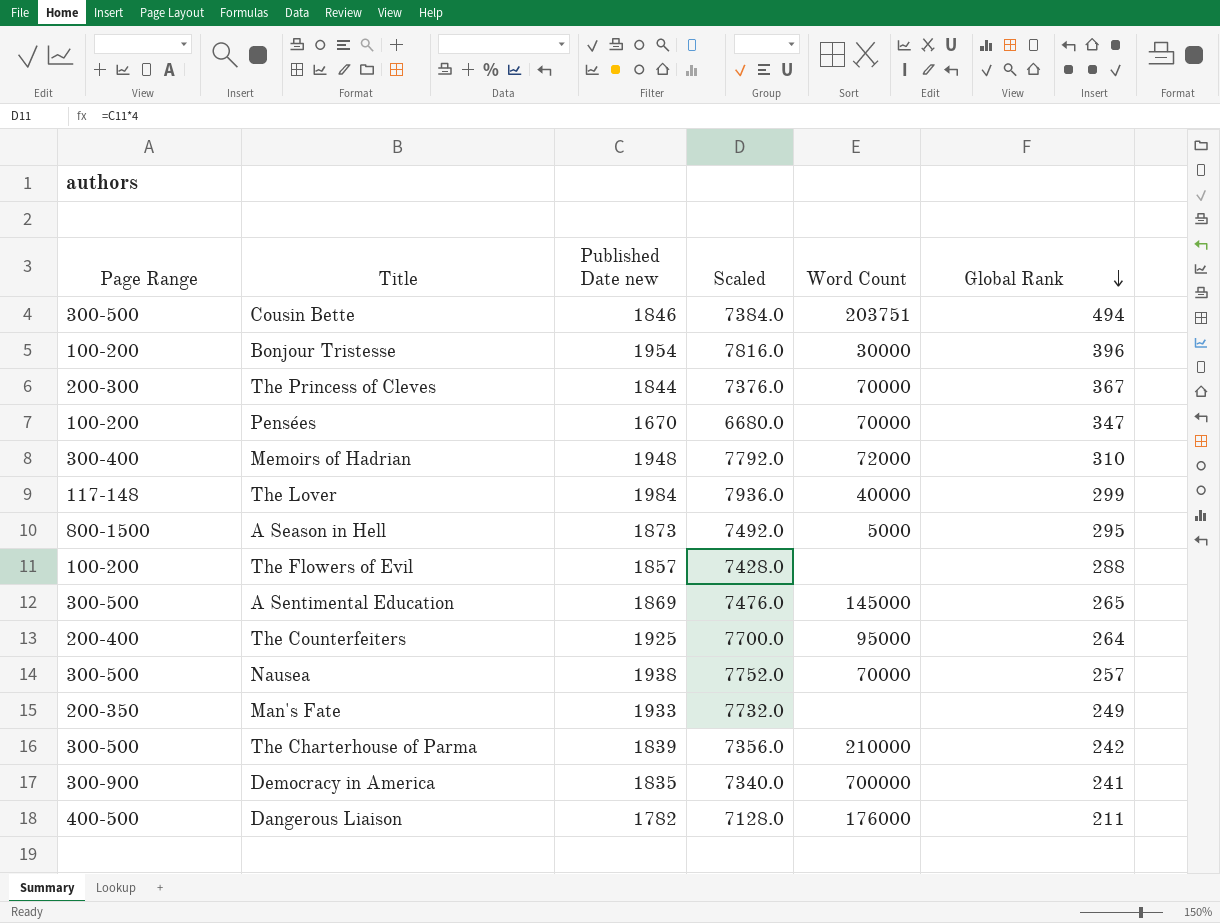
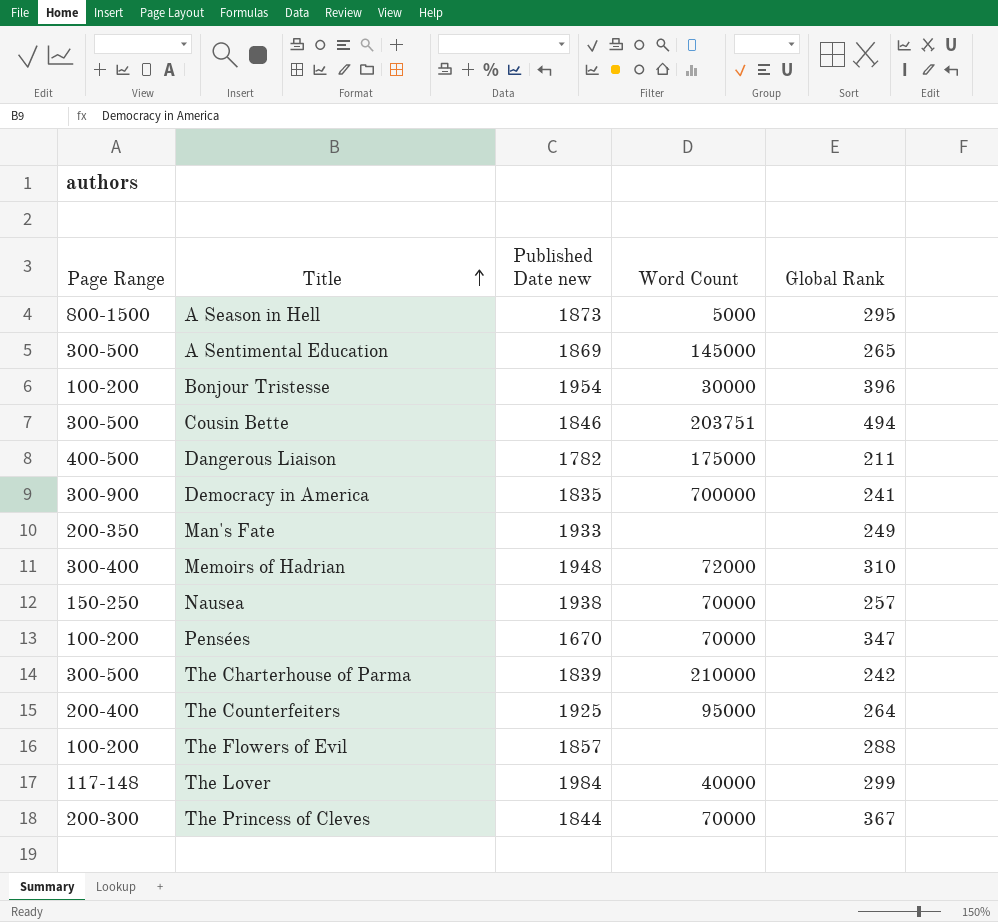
row order: Global Rank descending -> Title ascending
column Scaled | formula: [Published Date new] * 4 -> none
Dangerous Liaison | Word Count: 176000 -> 175000
Nausea | Page Range: 300-500 -> 150-250

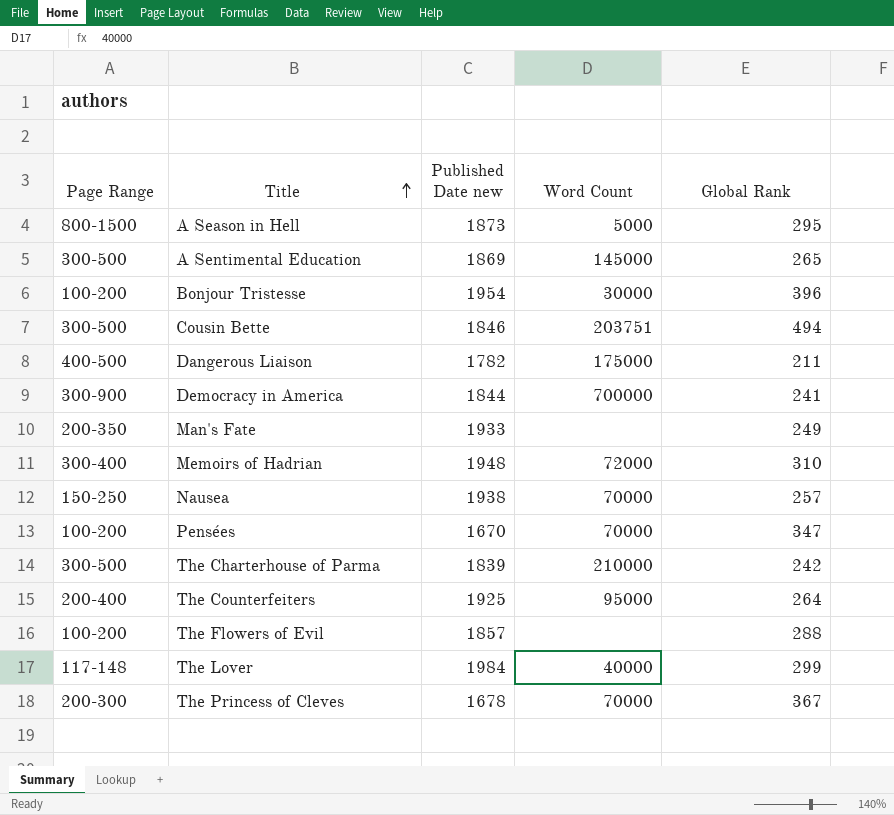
Democracy in America | Published Date new: 1835 -> 1844
The Princess of Cleves | Published Date new: 1844 -> 1678

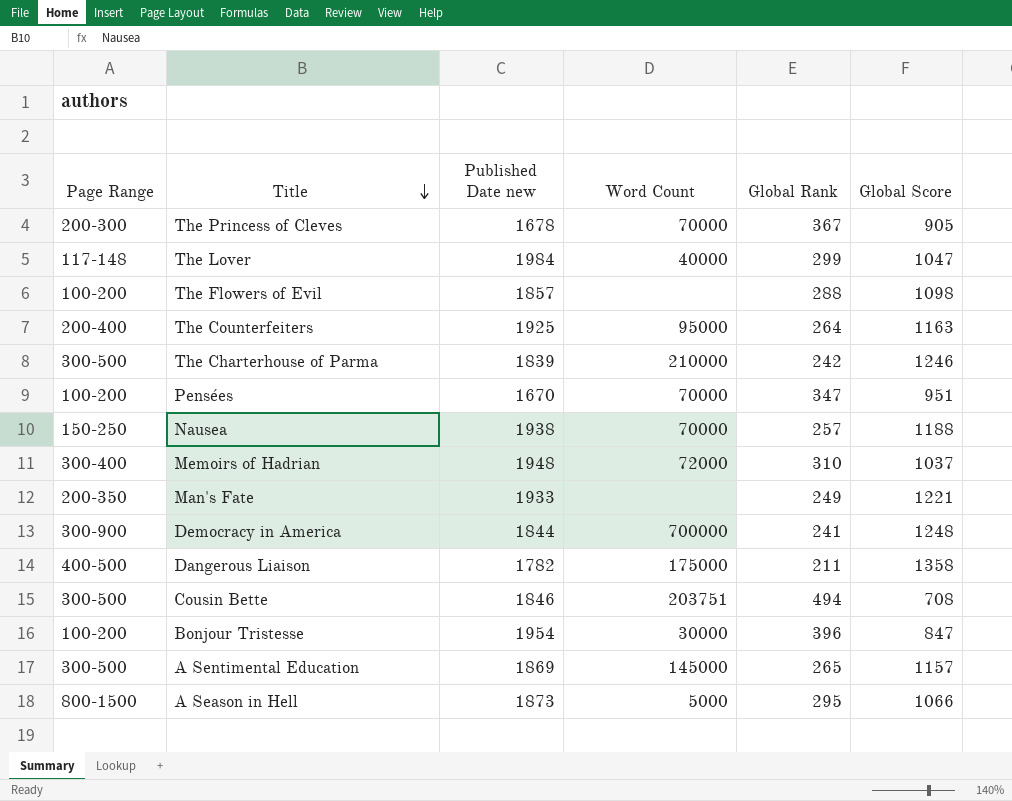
row order: Title ascending -> Title descending
column Global Score | position: none -> 6

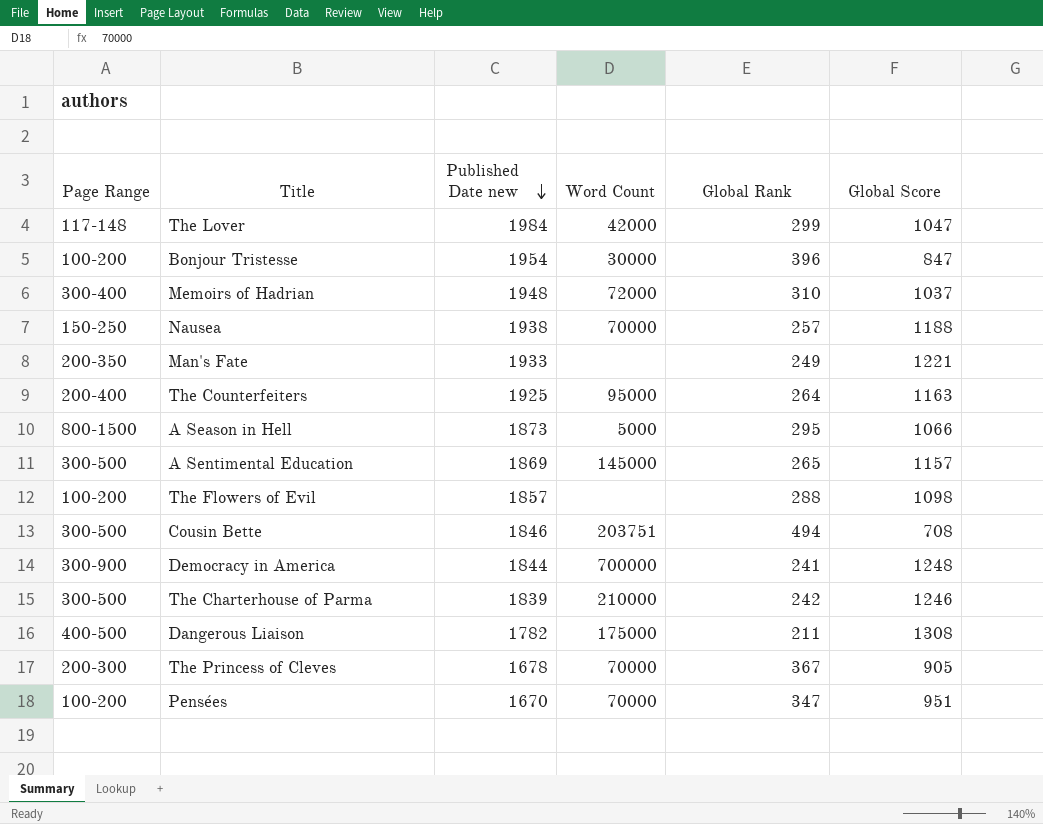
row order: Title descending -> Published Date new descending
The Lover | Word Count: 40000 -> 42000
Dangerous Liaison | Global Score: 1358 -> 1308

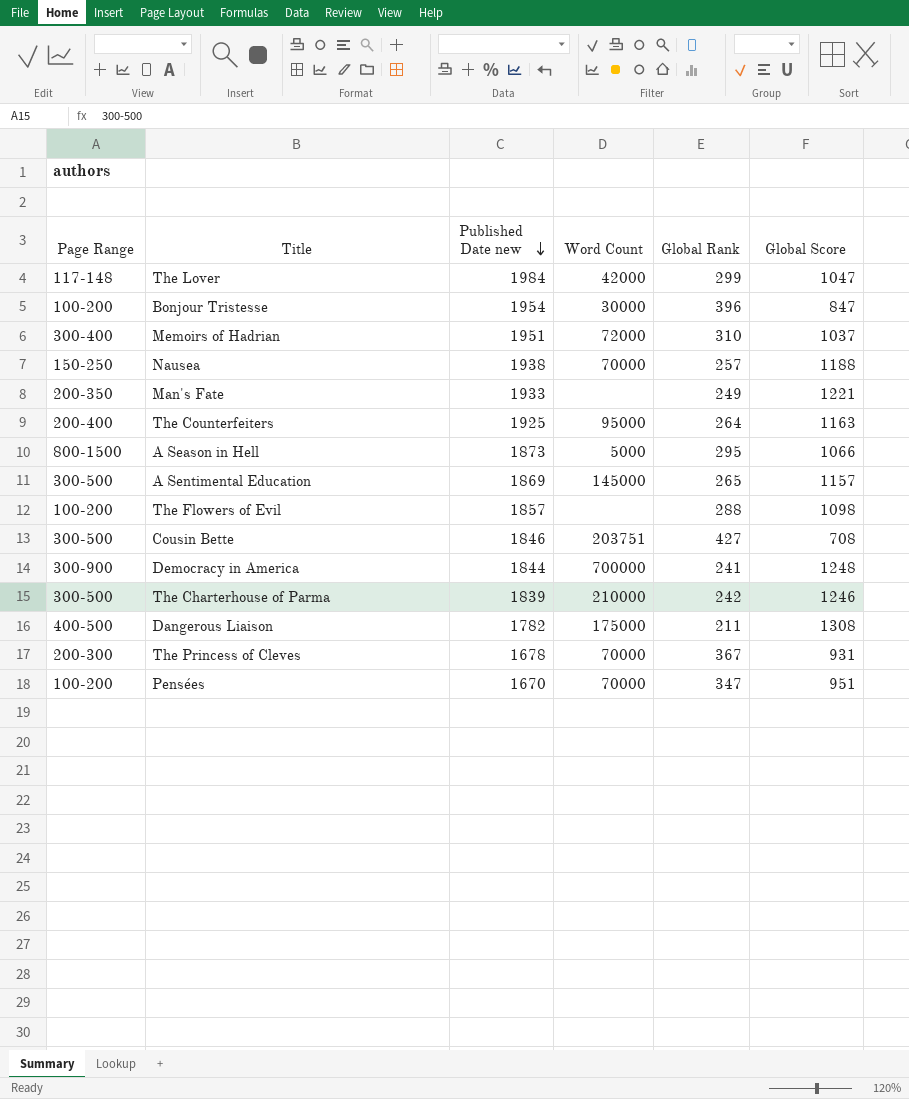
Memoirs of Hadrian | Published Date new: 1948 -> 1951
Cousin Bette | Global Rank: 494 -> 427
The Princess of Cleves | Global Score: 905 -> 931

